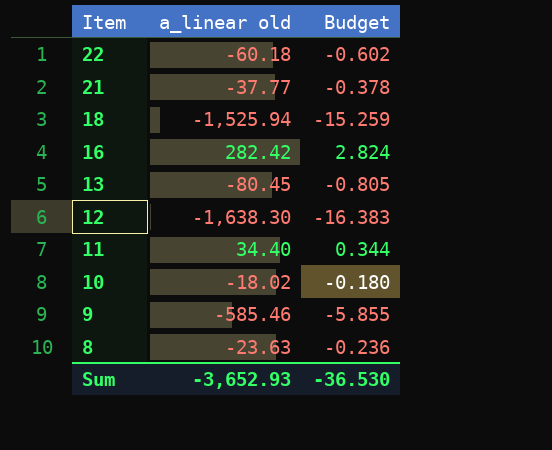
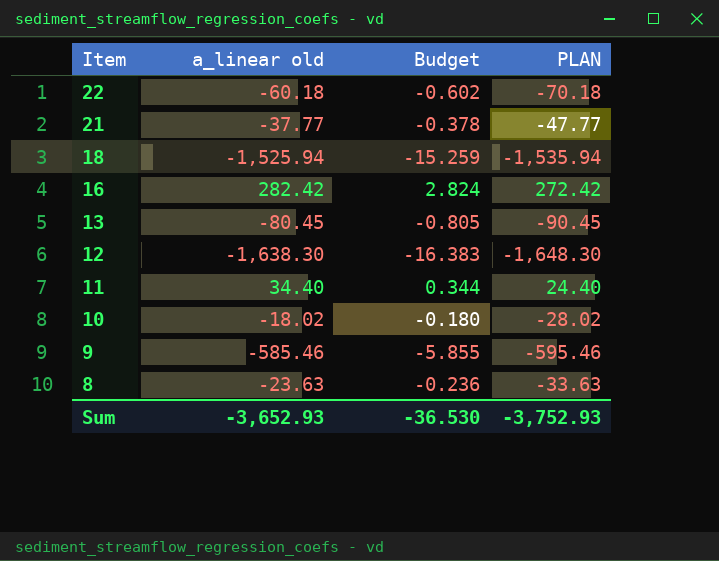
column PLAN | formula: none -> [a_linear old] - 10

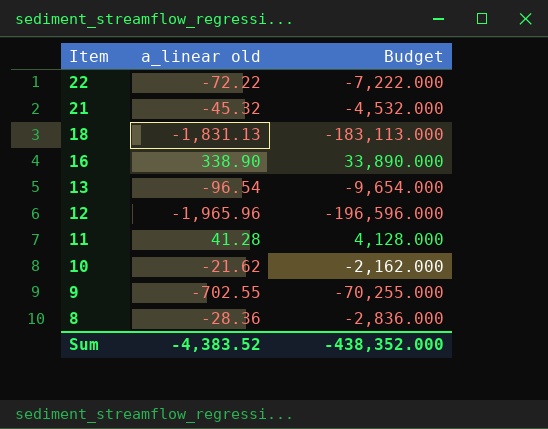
column PLAN | formula: [a_linear old] - 10 -> none
column Budget | formula: [a_linear old] * 0.01 -> [a_linear old] * 100
22 | a_linear old: -60.18 -> -72.22
21 | a_linear old: -37.77 -> -45.32
18 | a_linear old: -1,525.94 -> -1,831.13
16 | a_linear old: 282.42 -> 338.90
13 | a_linear old: -80.45 -> -96.54
12 | a_linear old: -1,638.30 -> -1,965.96
11 | a_linear old: 34.40 -> 41.28
10 | a_linear old: -18.02 -> -21.62
9 | a_linear old: -585.46 -> -702.55
8 | a_linear old: -23.63 -> -28.36
Sum | a_linear old: -3,652.93 -> -4,383.52
Sum | Budget: -36.530 -> -438,352.000

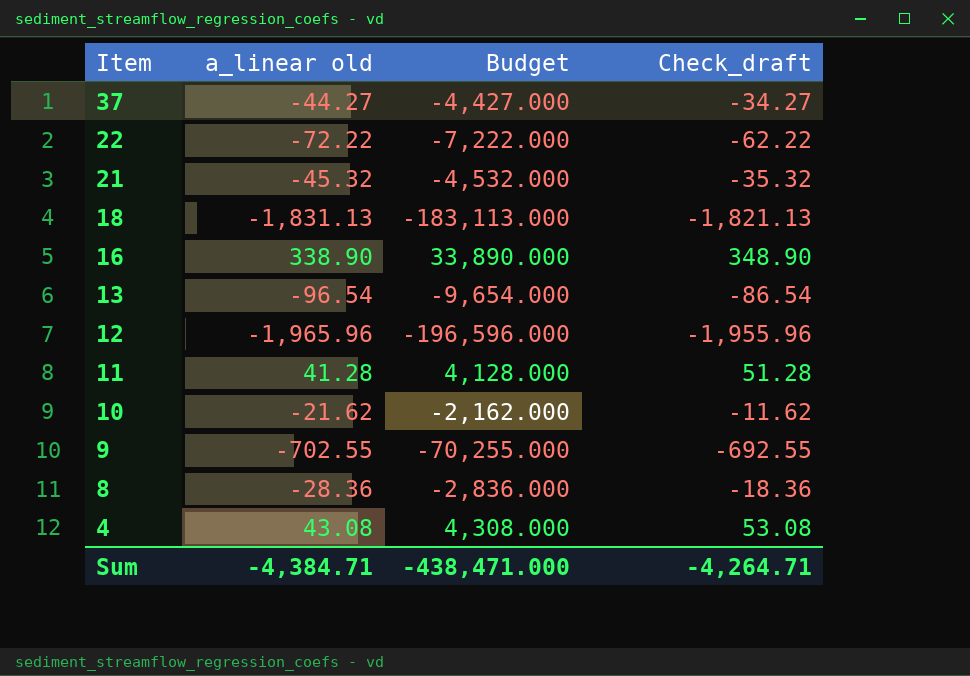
column Check_draft | formula: none -> [a_linear old] + 10
row 37: none -> -44.27 | -4,427.000 | -34.27
row 4: none -> 43.08 | 4,308.000 | 53.08
Sum | a_linear old: -4,383.52 -> -4,384.71
Sum | Budget: -438,352.000 -> -438,471.000

